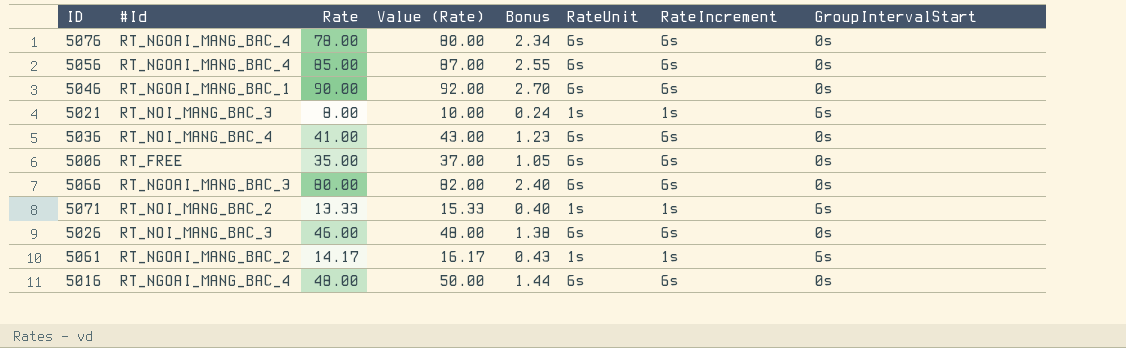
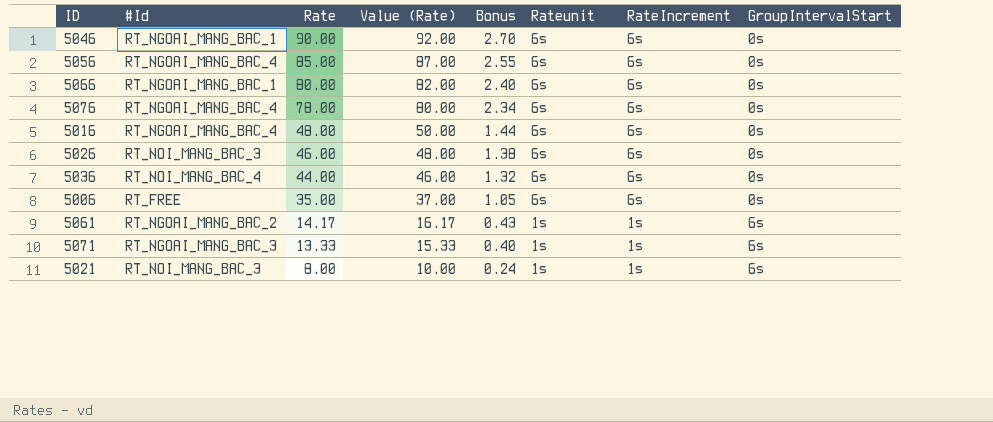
row order: none -> Rate descending
column name: RateUnit -> Rateunit
5066 | #Id: RT_NGOAI_MANG_BAC_3 -> RT_NGOAI_MANG_BAC_1
5036 | Rate: 41.00 -> 44.00
5036 | Value (Rate): 43.00 -> 46.00
5036 | Bonus: 1.23 -> 1.32
5071 | #Id: RT_NOI_MANG_BAC_2 -> RT_NGOAI_MANG_BAC_3

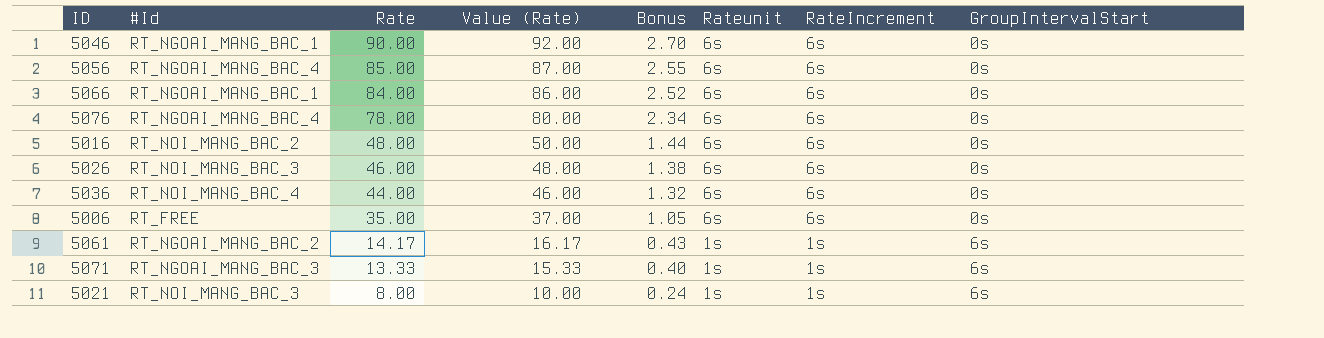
5066 | Rate: 80.00 -> 84.00
5066 | Value (Rate): 82.00 -> 86.00
5066 | Bonus: 2.40 -> 2.52
5016 | #Id: RT_NGOAI_MANG_BAC_4 -> RT_NOI_MANG_BAC_2

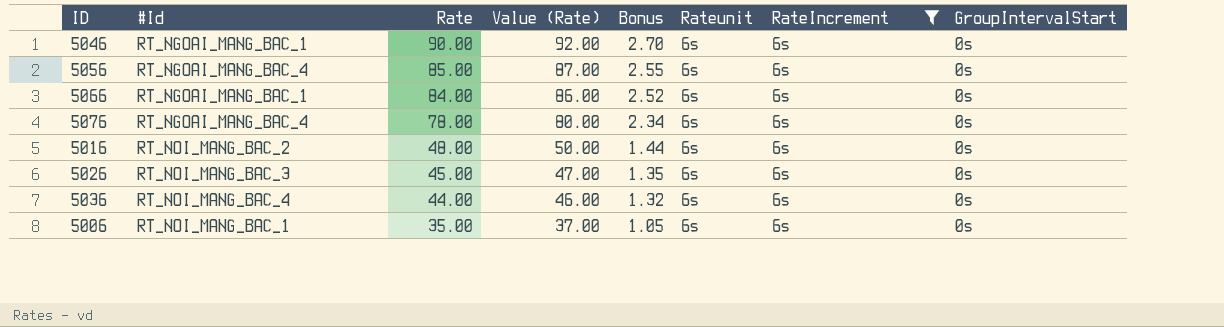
filter: none -> RateIncrement = 6s
5026 | Rate: 46.00 -> 45.00
5026 | Value (Rate): 48.00 -> 47.00
5026 | Bonus: 1.38 -> 1.35
5006 | #Id: RT_FREE -> RT_NOI_MANG_BAC_1

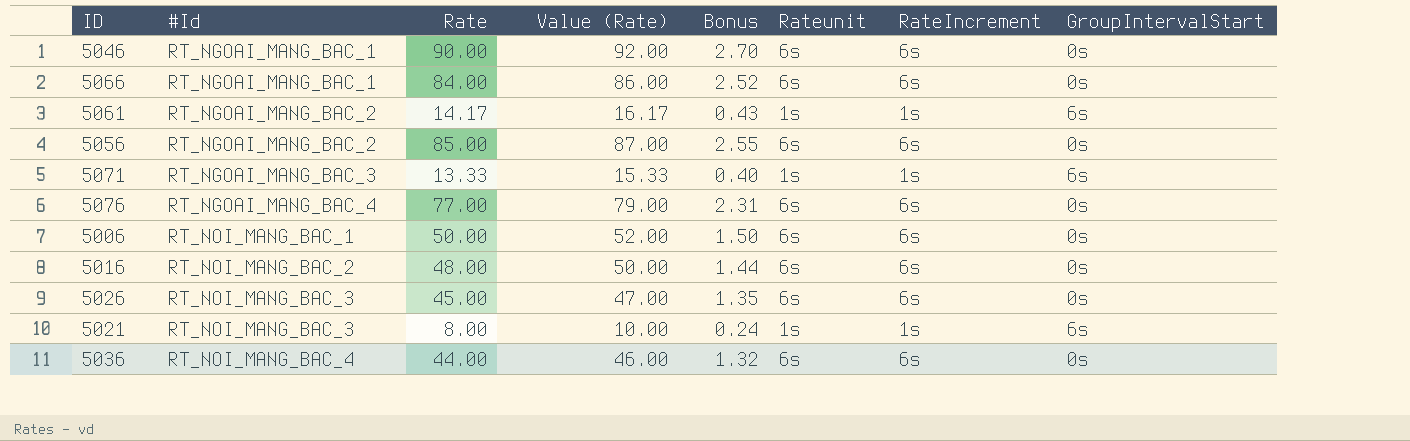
filter: RateIncrement = 6s -> none
row order: Rate descending -> #Id ascending
5056 | #Id: RT_NGOAI_MANG_BAC_4 -> RT_NGOAI_MANG_BAC_2
5076 | Rate: 78.00 -> 77.00
5076 | Value (Rate): 80.00 -> 79.00
5076 | Bonus: 2.34 -> 2.31
5006 | Rate: 35.00 -> 50.00
5006 | Value (Rate): 37.00 -> 52.00
5006 | Bonus: 1.05 -> 1.50

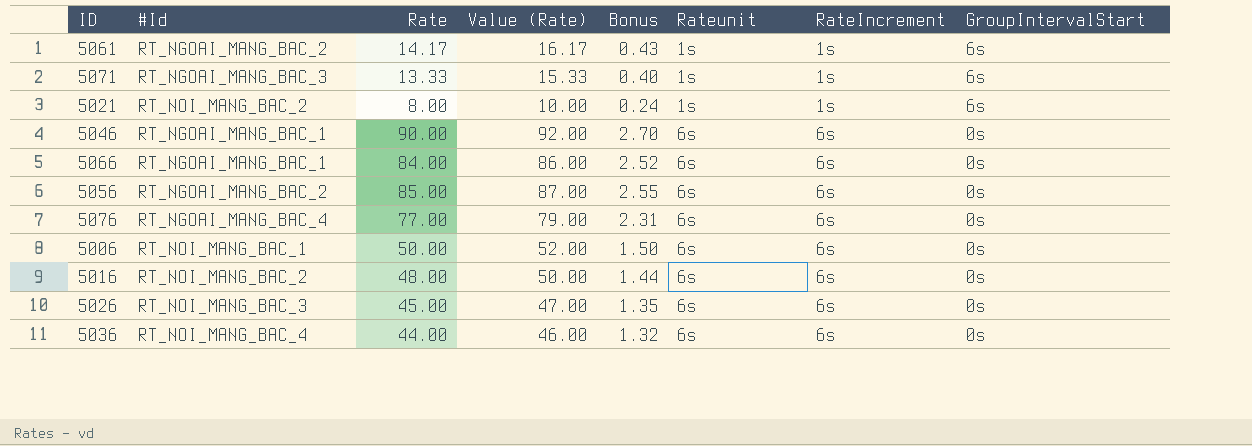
row order: #Id ascending -> Rateunit ascending
5021 | #Id: RT_NOI_MANG_BAC_3 -> RT_NOI_MANG_BAC_2

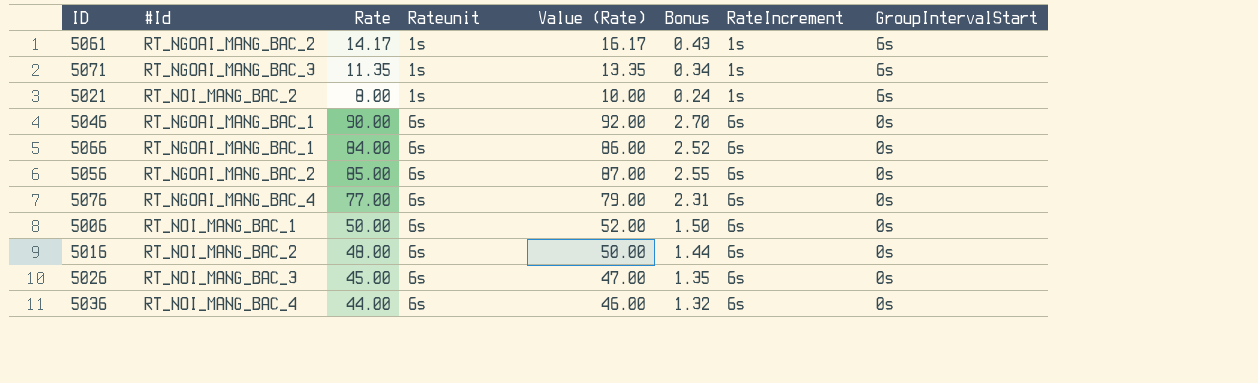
column Rateunit | position: 6 -> 4
5071 | Rate: 13.33 -> 11.35
5071 | Value (Rate): 15.33 -> 13.35
5071 | Bonus: 0.40 -> 0.34

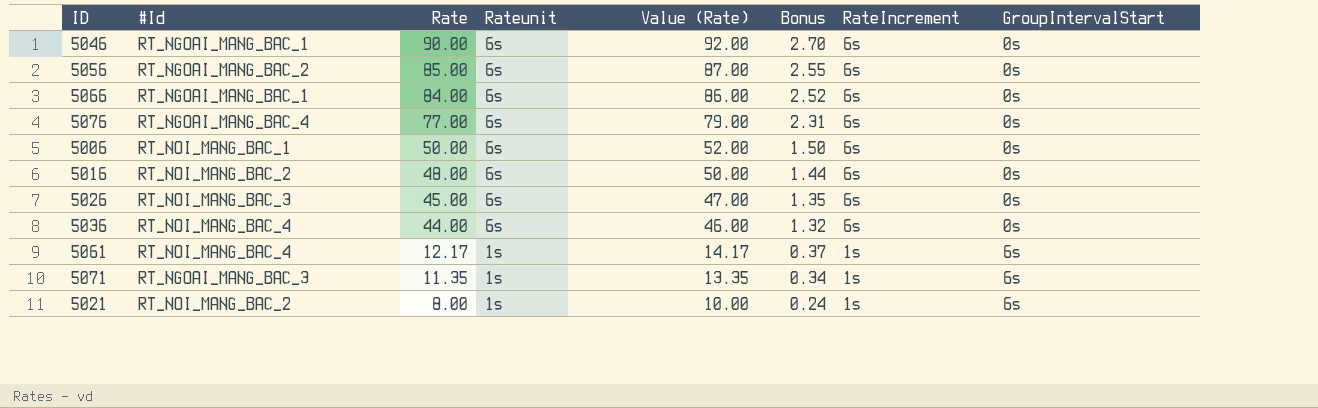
row order: Rateunit ascending -> Rate descending
5061 | #Id: RT_NGOAI_MANG_BAC_2 -> RT_NOI_MANG_BAC_4
5061 | Rate: 14.17 -> 12.17
5061 | Value (Rate): 16.17 -> 14.17
5061 | Bonus: 0.43 -> 0.37

